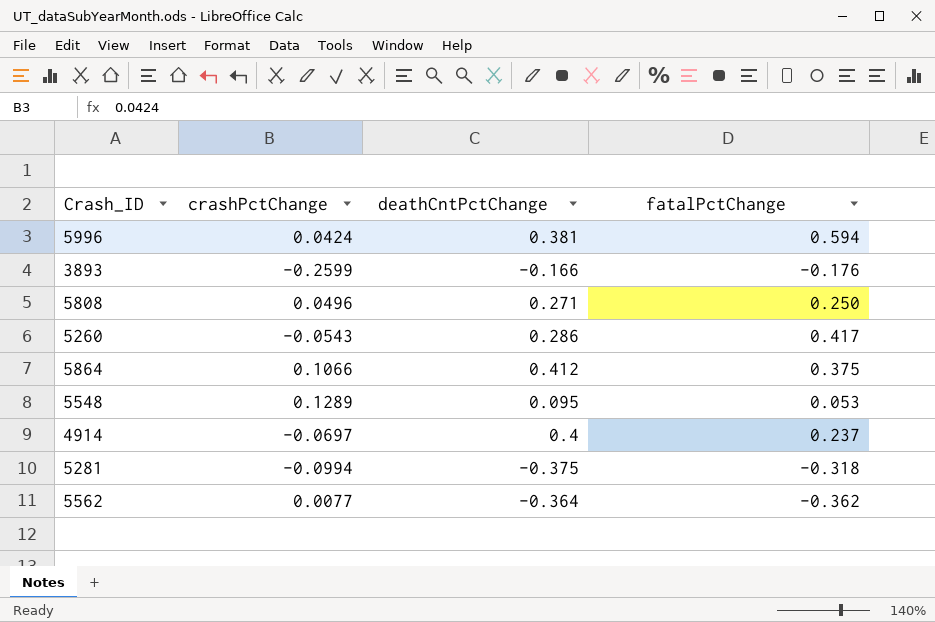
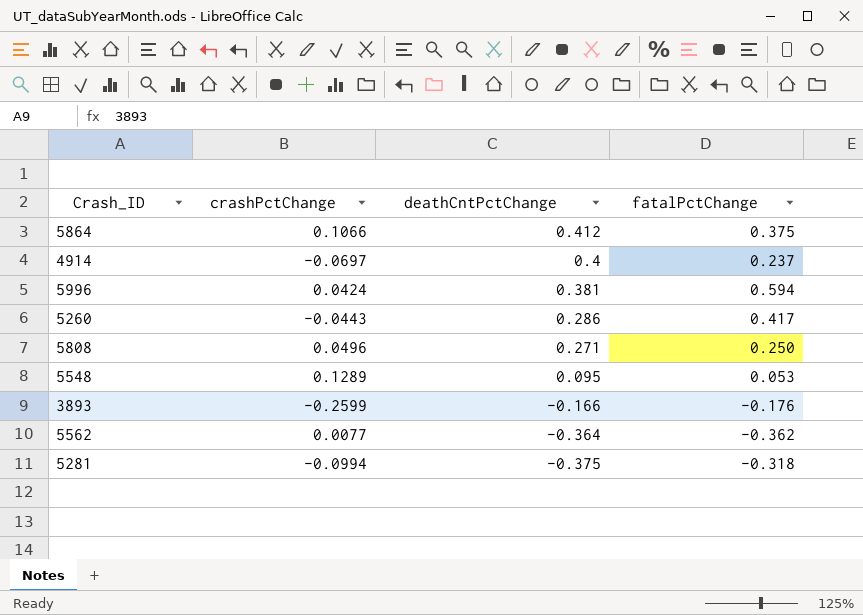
row order: none -> deathCntPctChange descending
5260 | crashPctChange: -0.0543 -> -0.0443

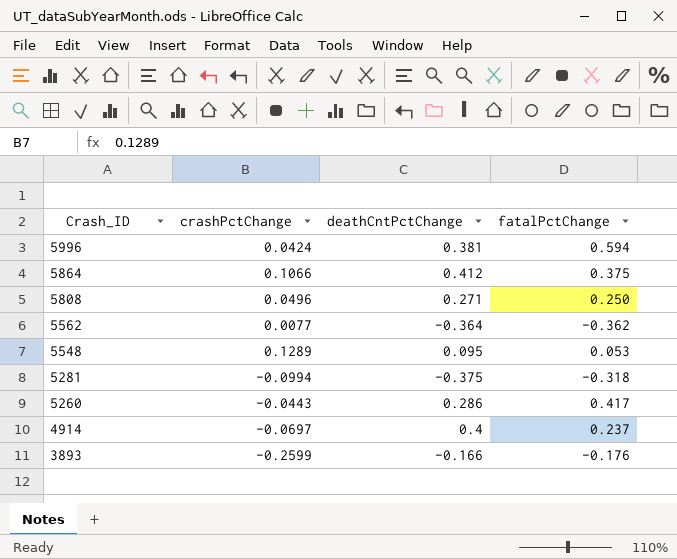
row order: deathCntPctChange descending -> Crash_ID descending

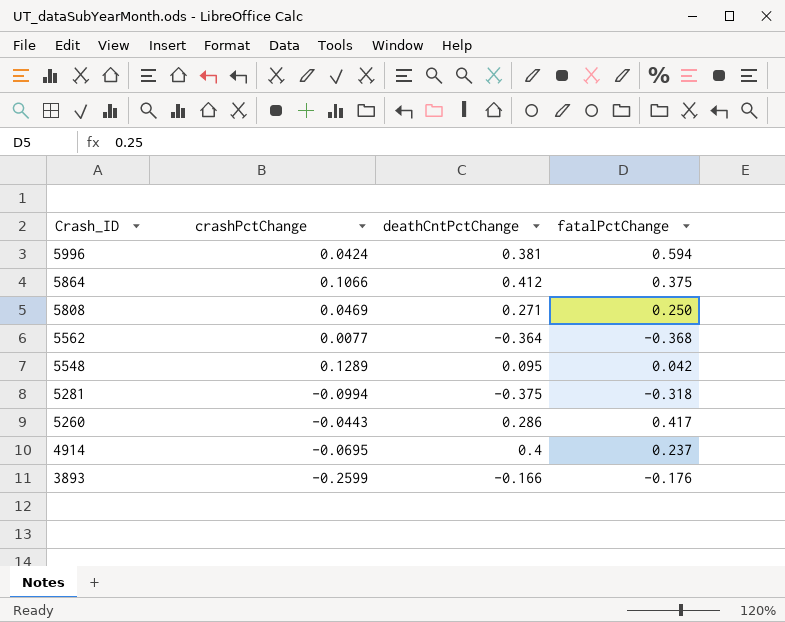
5808 | crashPctChange: 0.0496 -> 0.0469
5562 | fatalPctChange: -0.362 -> -0.368
5548 | fatalPctChange: 0.053 -> 0.042
4914 | crashPctChange: -0.0697 -> -0.0695

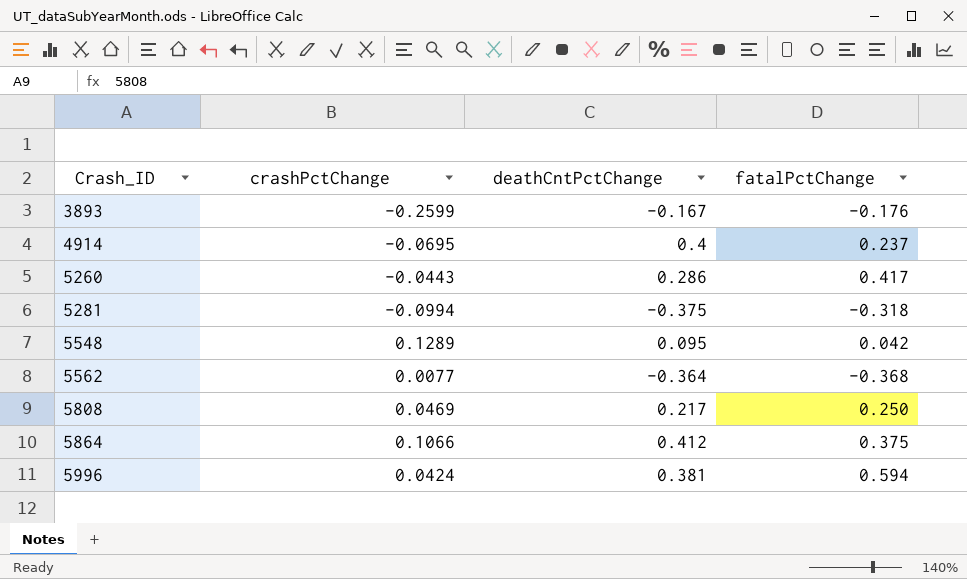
row order: Crash_ID descending -> Crash_ID ascending
3893 | deathCntPctChange: -0.166 -> -0.167
5808 | deathCntPctChange: 0.271 -> 0.217

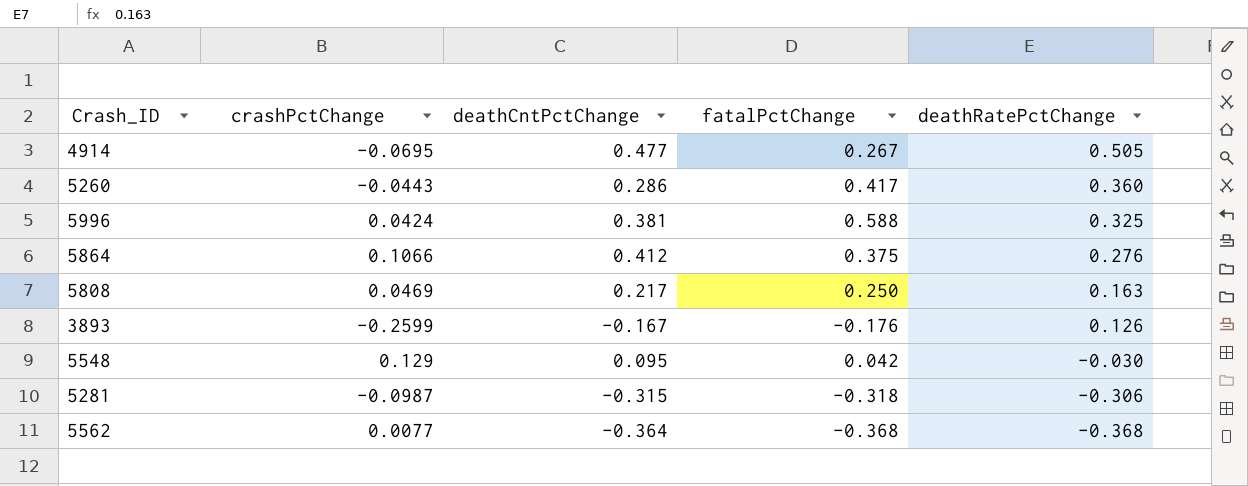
row order: Crash_ID ascending -> deathRatePctChange descending
column deathRatePctChange | position: none -> 5
4914 | deathCntPctChange: 0.4 -> 0.477
4914 | fatalPctChange: 0.237 -> 0.267
5996 | fatalPctChange: 0.594 -> 0.588
5548 | crashPctChange: 0.1289 -> 0.129
5281 | crashPctChange: -0.0994 -> -0.0987
5281 | deathCntPctChange: -0.375 -> -0.315

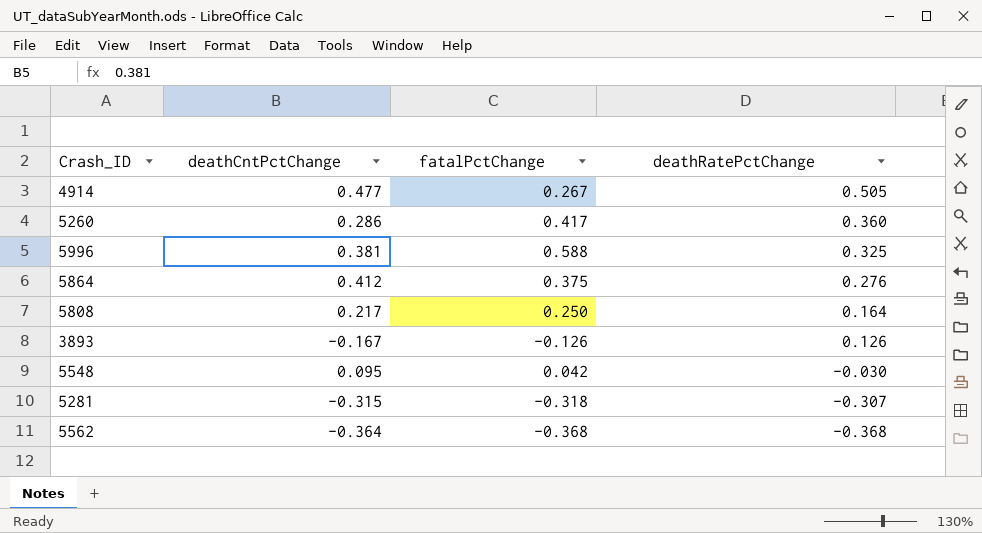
column crashPctChange | position: 2 -> none
5808 | deathRatePctChange: 0.163 -> 0.164
3893 | fatalPctChange: -0.176 -> -0.126
5281 | deathRatePctChange: -0.306 -> -0.307

